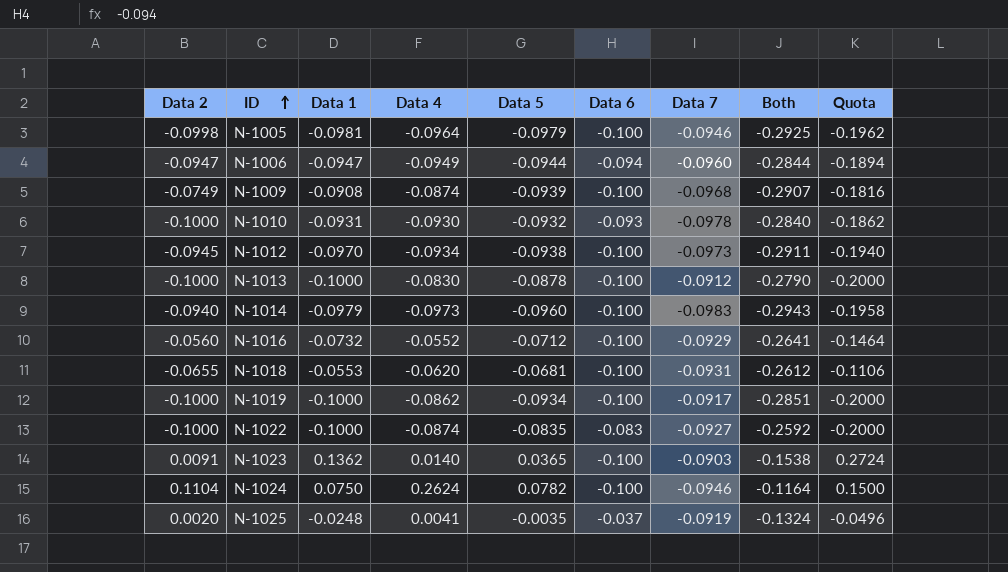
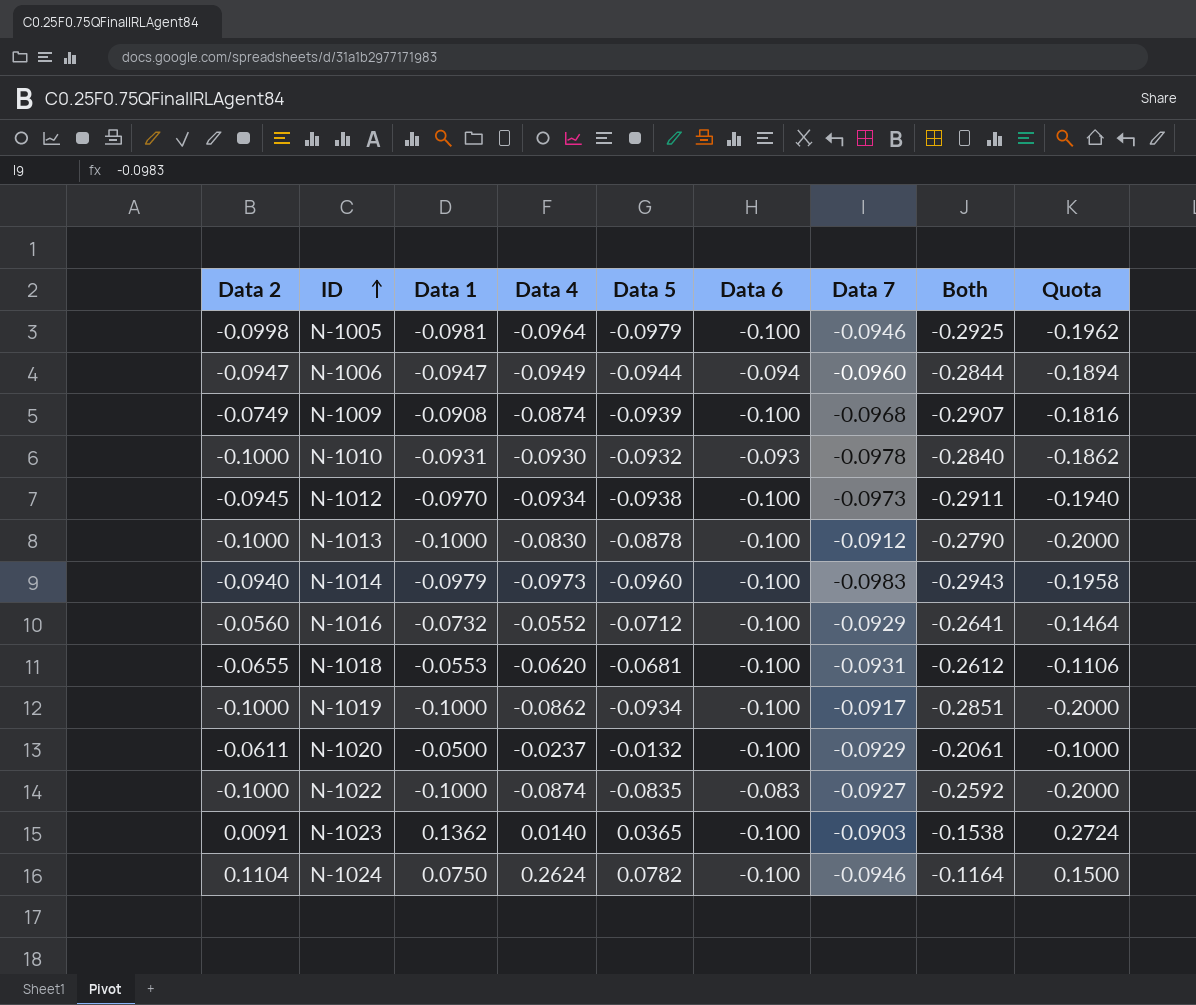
row N-1025: 0.0020 | -0.0248 | 0.0041 | -0.0035 | -0.037 | -0.0919 | -0.1324 | -0.0496 -> none
row N-1020: none -> -0.0611 | -0.0500 | -0.0237 | -0.0132 | -0.100 | -0.0929 | -0.2061 | -0.1000

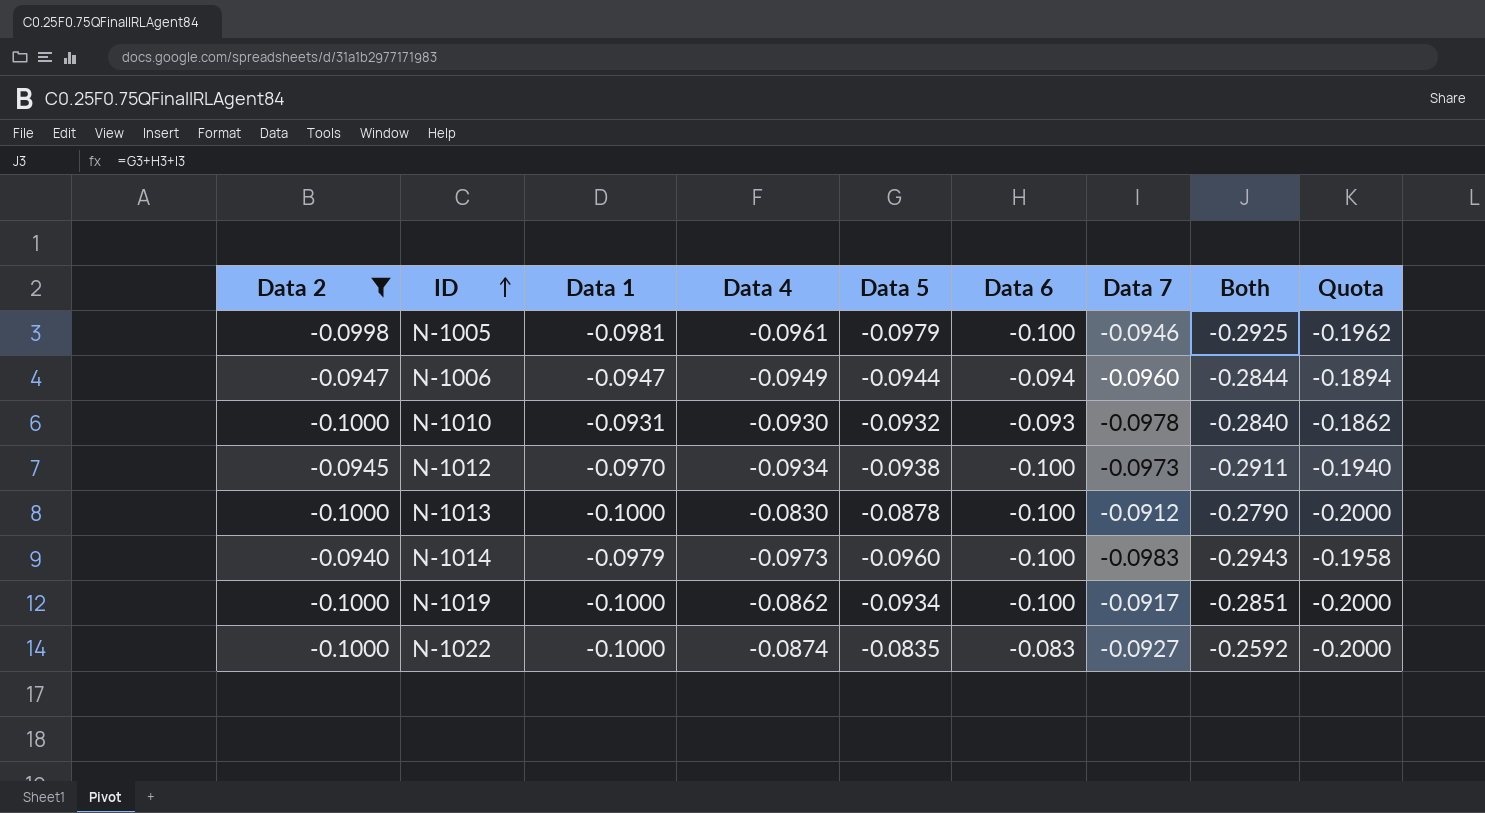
filter: none -> Data 2 <= -0.0940
N-1005 | Data 4: -0.0964 -> -0.0961

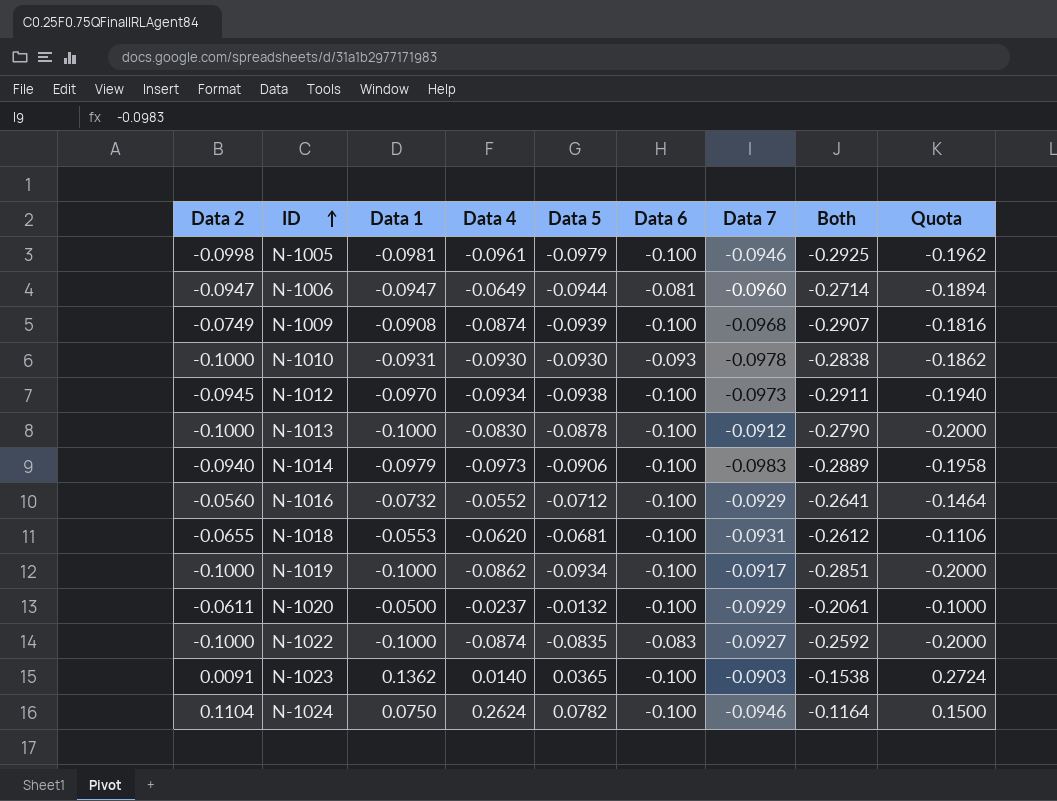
filter: Data 2 <= -0.0940 -> none
N-1006 | Data 4: -0.0949 -> -0.0649
N-1006 | Data 6: -0.094 -> -0.081
N-1006 | Both: -0.2844 -> -0.2714
N-1010 | Data 5: -0.0932 -> -0.0930
N-1010 | Both: -0.2840 -> -0.2838
N-1014 | Data 5: -0.0960 -> -0.0906
N-1014 | Both: -0.2943 -> -0.2889

